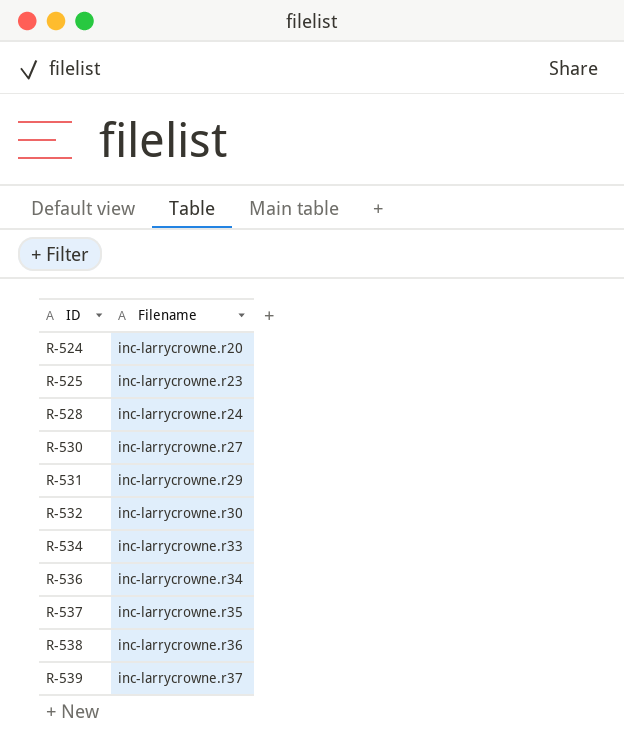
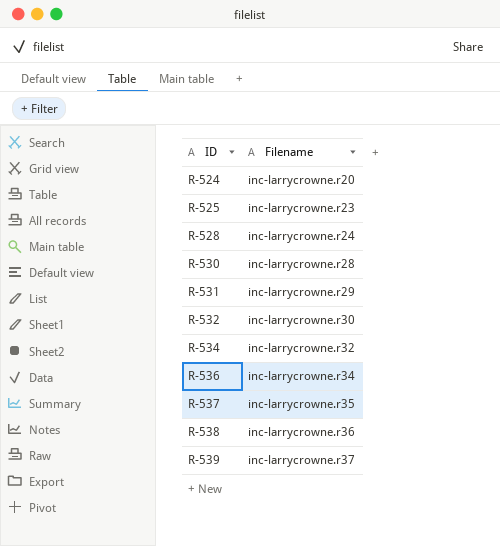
R-530 | Filename: inc-larrycrowne.r27 -> inc-larrycrowne.r28
R-534 | Filename: inc-larrycrowne.r33 -> inc-larrycrowne.r32

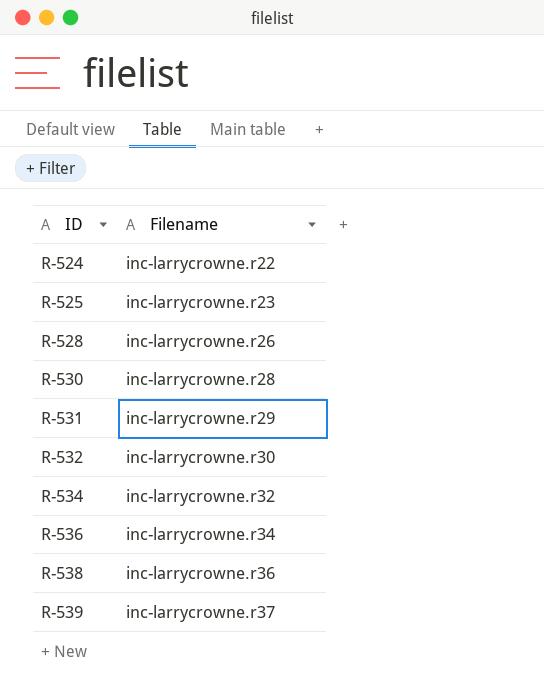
row R-537: inc-larrycrowne.r35 -> none
R-524 | Filename: inc-larrycrowne.r20 -> inc-larrycrowne.r22
R-528 | Filename: inc-larrycrowne.r24 -> inc-larrycrowne.r26

